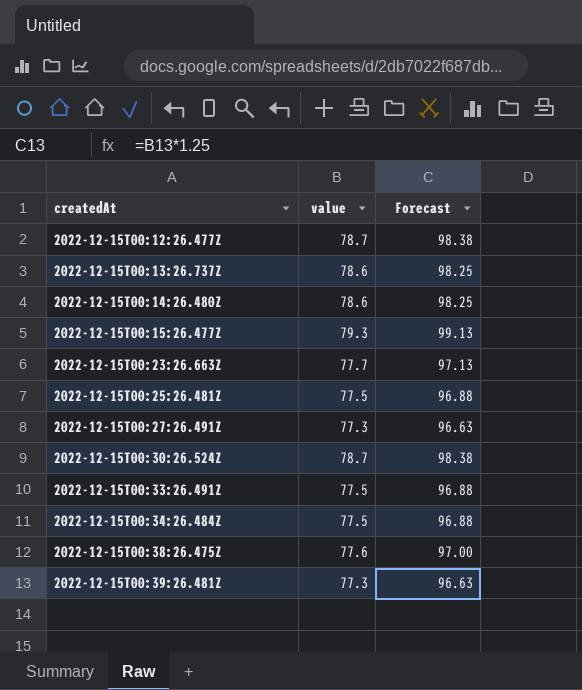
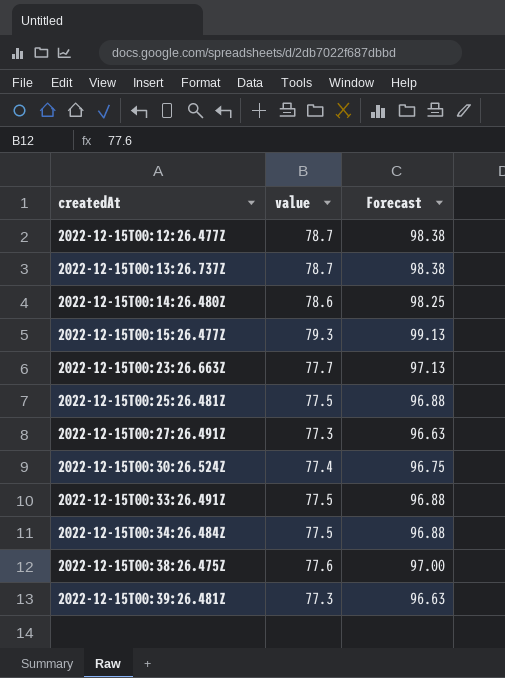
2022-12-15T00:13:26.737Z | value: 78.6 -> 78.7
2022-12-15T00:13:26.737Z | Forecast: 98.25 -> 98.38
2022-12-15T00:30:26.524Z | value: 78.7 -> 77.4
2022-12-15T00:30:26.524Z | Forecast: 98.38 -> 96.75

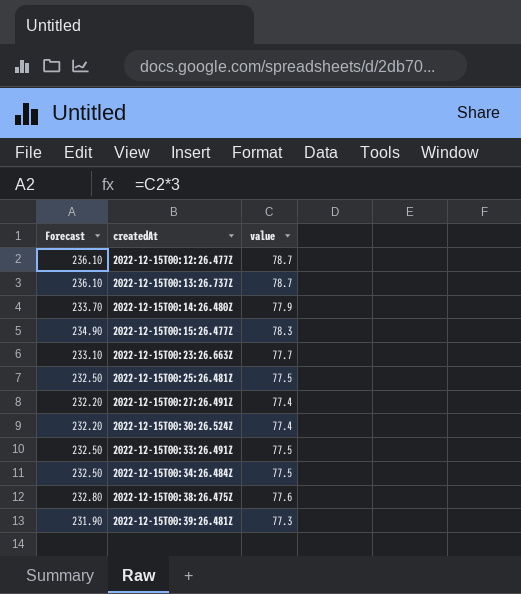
column Forecast | formula: [value] * 1.25 -> [value] * 3
column Forecast | position: 3 -> 1
2022-12-15T00:14:26.480Z | value: 78.6 -> 77.9
2022-12-15T00:15:26.477Z | value: 79.3 -> 78.3
2022-12-15T00:27:26.491Z | value: 77.3 -> 77.4

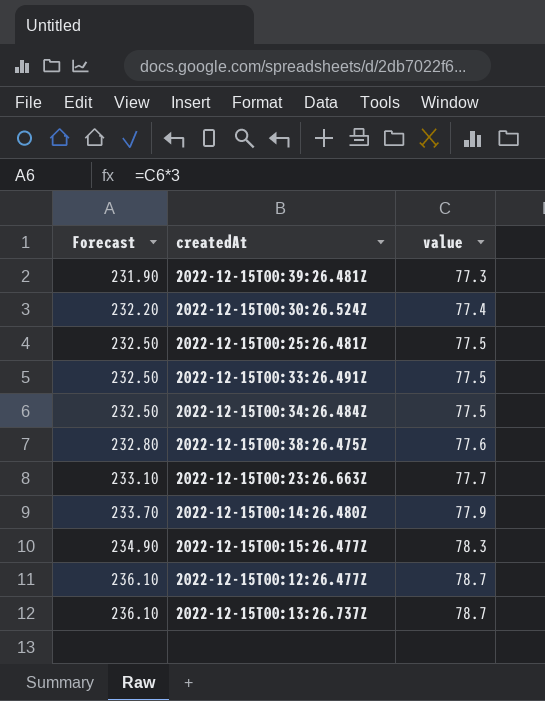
row order: createdAt ascending -> Forecast ascending
row 2022-12-15T00:27:26.491Z: 232.20 | 77.4 -> none

